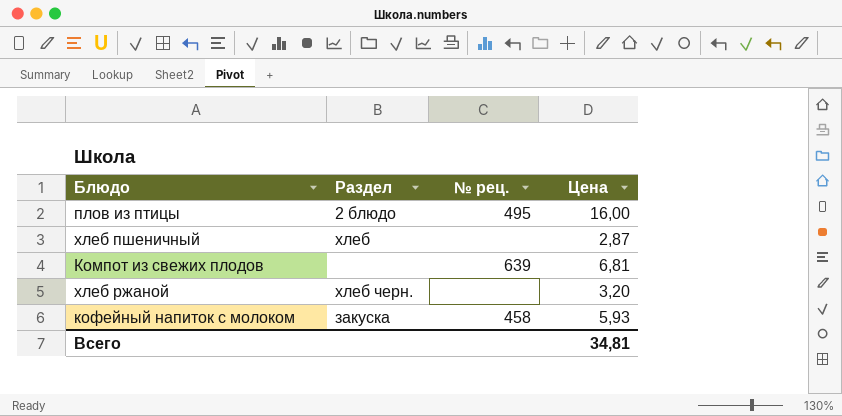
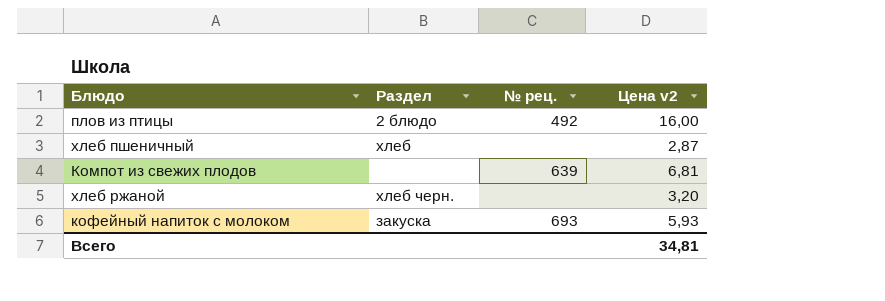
column name: Цена -> Цена v2
плов из птицы | № рец.: 495 -> 492
кофейный напиток с молоком | № рец.: 458 -> 693

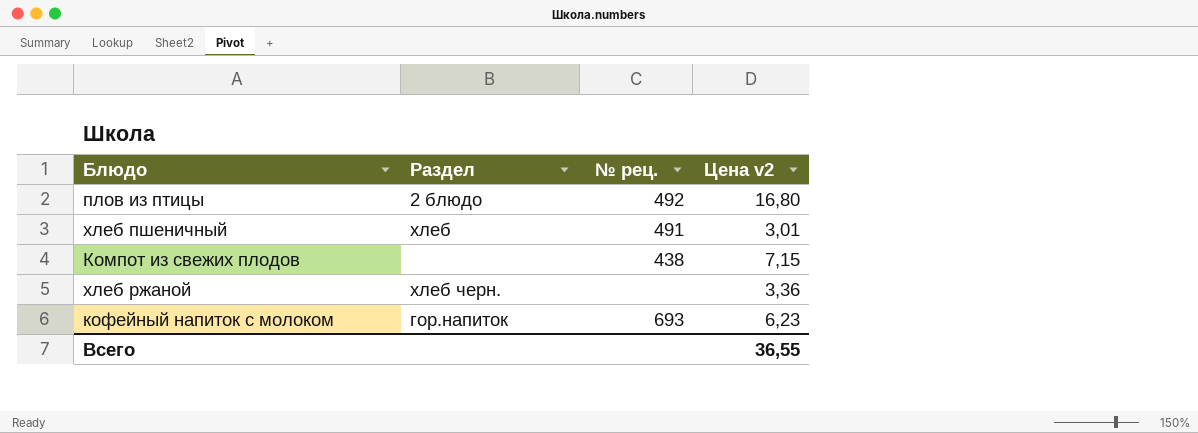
плов из птицы | Цена v2: 16,00 -> 16,80
хлеб пшеничный | № рец.: none -> 491
хлеб пшеничный | Цена v2: 2,87 -> 3,01
Компот из свежих плодов | № рец.: 639 -> 438
Компот из свежих плодов | Цена v2: 6,81 -> 7,15
хлеб ржаной | Цена v2: 3,20 -> 3,36
кофейный напиток с молоком | Раздел: закуска -> гор.напиток
кофейный напиток с молоком | Цена v2: 5,93 -> 6,23
Всего | Цена v2: 34,81 -> 36,55

